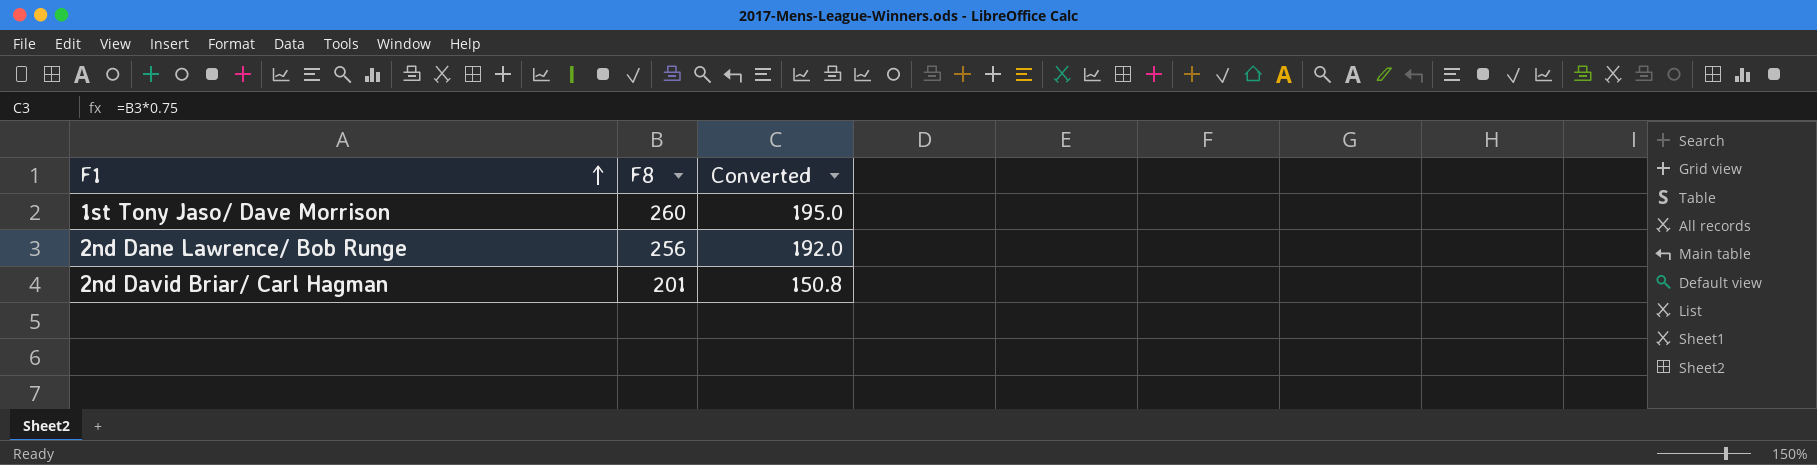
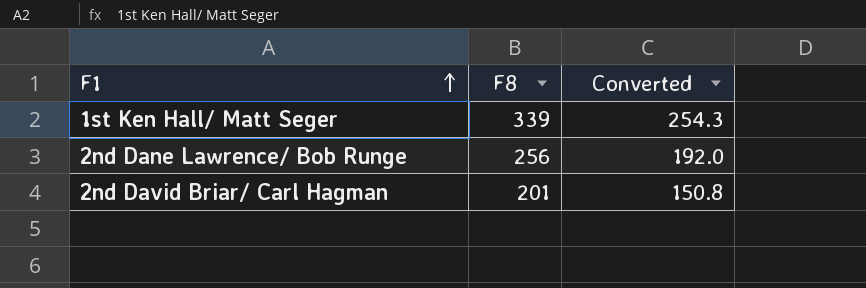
row 1st Tony Jaso/ Dave Morrison: 260 | 195.0 -> none
row 1st Ken Hall/ Matt Seger: none -> 339 | 254.3

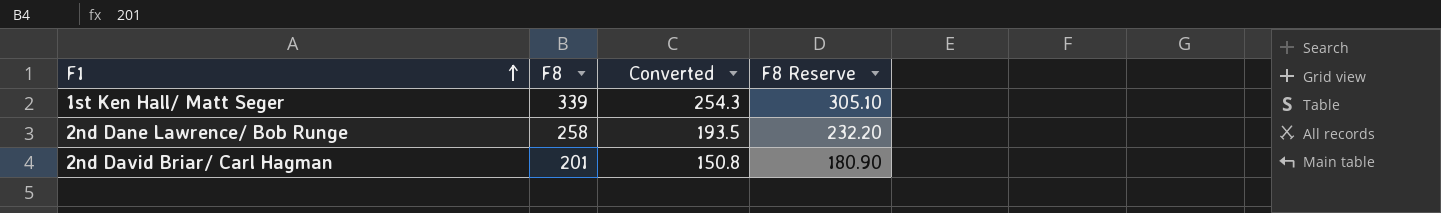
column F8 Reserve | formula: none -> [F8] * 0.9
2nd Dane Lawrence/ Bob Runge | F8: 256 -> 258
2nd Dane Lawrence/ Bob Runge | Converted: 192.0 -> 193.5

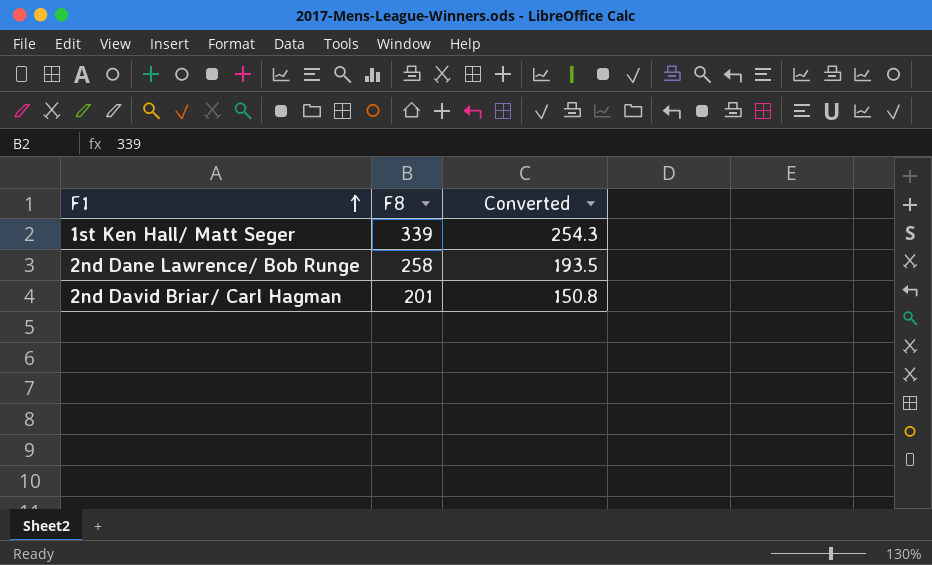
column F8 Reserve | formula: [F8] * 0.9 -> none

